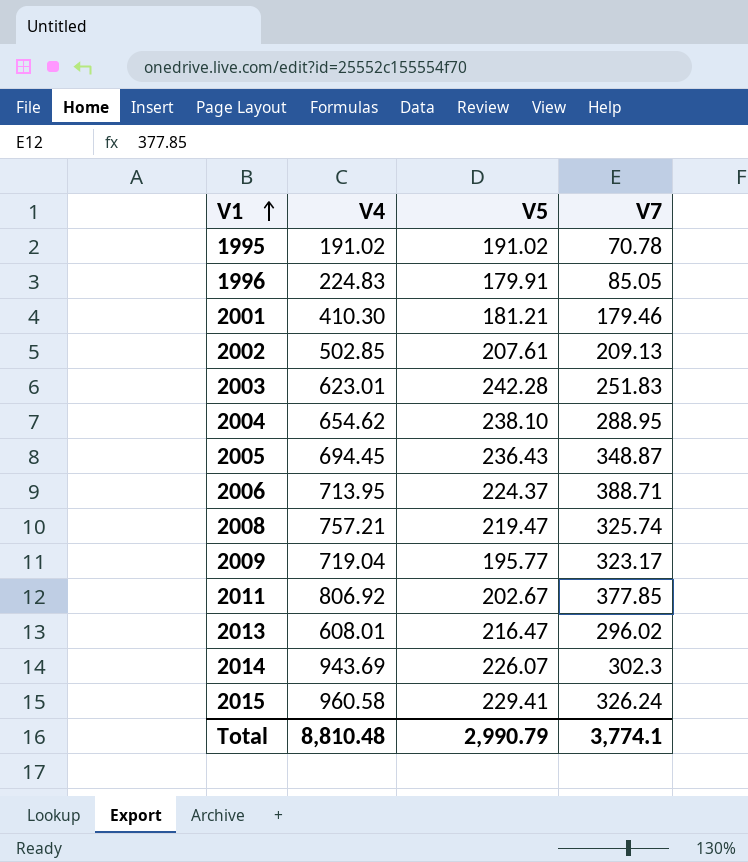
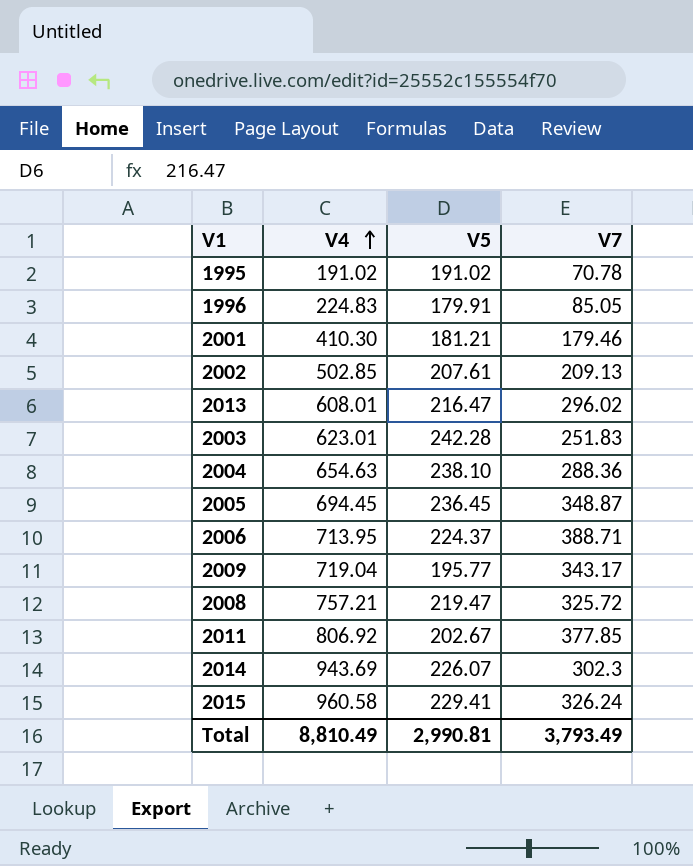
row order: V1 ascending -> V4 ascending
2004 | V4: 654.62 -> 654.63
2004 | V7: 288.95 -> 288.36
2005 | V5: 236.43 -> 236.45
2009 | V7: 323.17 -> 343.17
2008 | V7: 325.74 -> 325.72
Total | V4: 8,810.48 -> 8,810.49
Total | V5: 2,990.79 -> 2,990.81
Total | V7: 3,774.1 -> 3,793.49

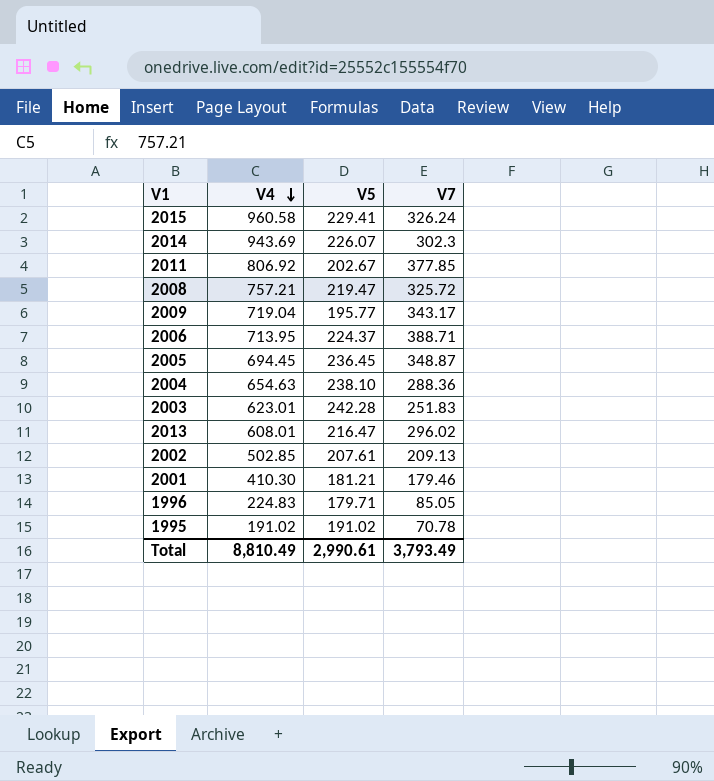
row order: V4 ascending -> V4 descending
1996 | V5: 179.91 -> 179.71
Total | V5: 2,990.81 -> 2,990.61

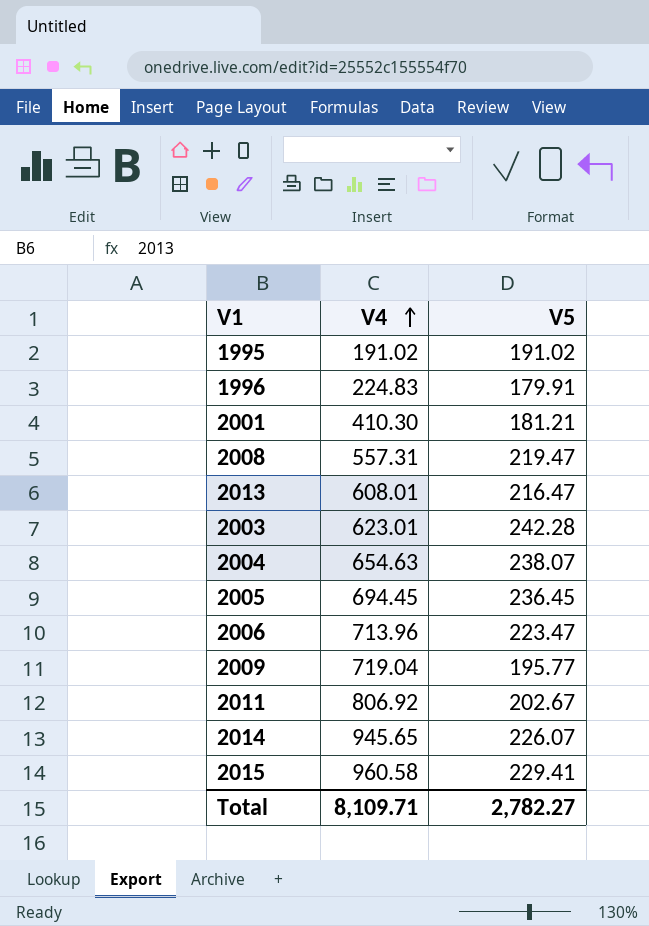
row order: V4 descending -> V4 ascending
column V7 | position: 4 -> none
row 2002: 502.85 | 207.61 | 209.13 -> none
1996 | V5: 179.71 -> 179.91
2008 | V4: 757.21 -> 557.31
2004 | V5: 238.10 -> 238.07
2006 | V4: 713.95 -> 713.96
2006 | V5: 224.37 -> 223.47
2014 | V4: 943.69 -> 945.65
Total | V4: 8,810.49 -> 8,109.71
Total | V5: 2,990.61 -> 2,782.27

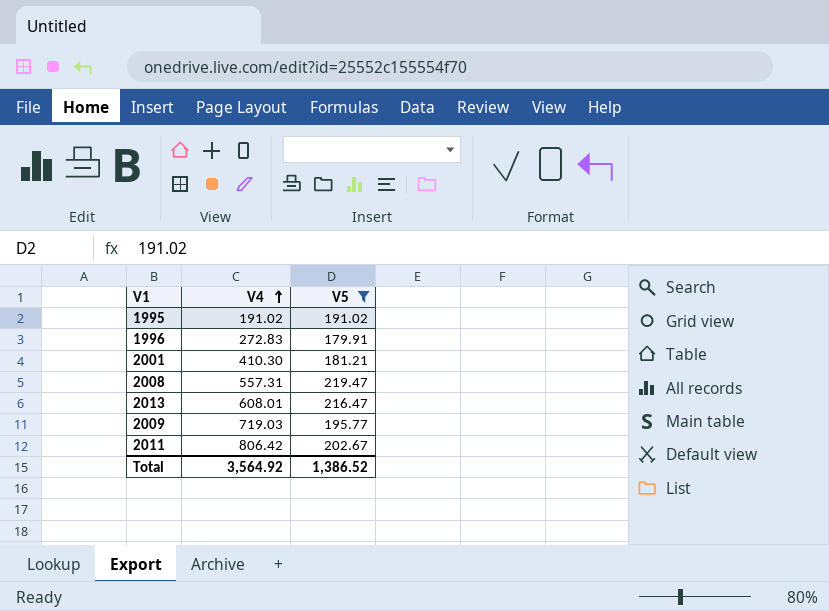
filter: none -> V5 <= 219.47
1996 | V4: 224.83 -> 272.83
2009 | V4: 719.04 -> 719.03
2011 | V4: 806.92 -> 806.42
Total | V4: 8,109.71 -> 3,564.92
Total | V5: 2,782.27 -> 1,386.52

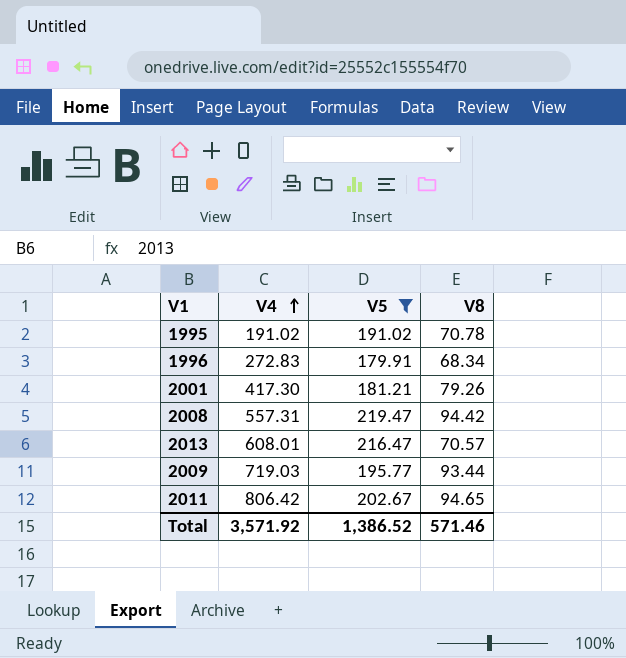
column V8 | position: none -> 4
2001 | V4: 410.30 -> 417.30
Total | V4: 3,564.92 -> 3,571.92

